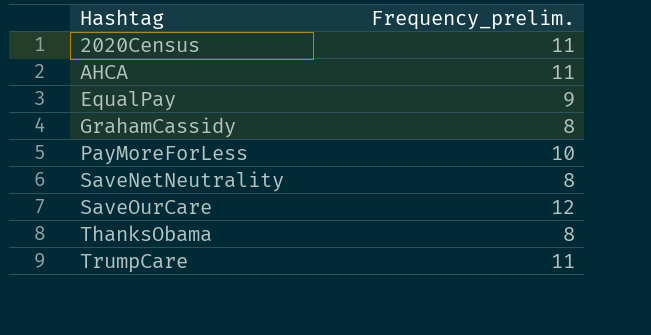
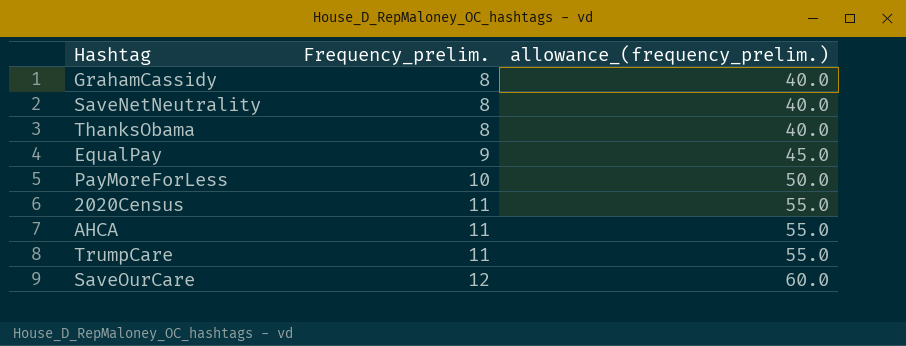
row order: Hashtag ascending -> Frequency_prelim. ascending
column allowance_(frequency_prelim.) | formula: none -> [Frequency_prelim.] * 5

